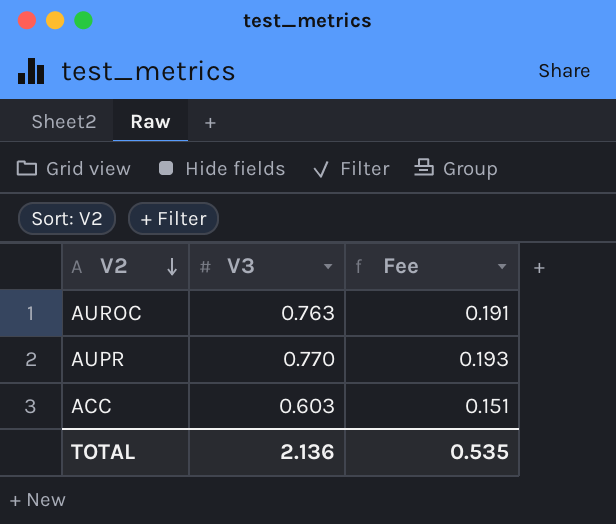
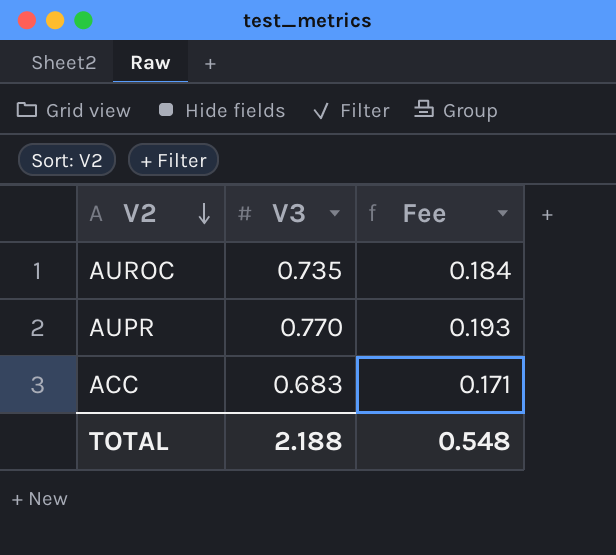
AUROC | V3: 0.763 -> 0.735
AUROC | Fee: 0.191 -> 0.184
ACC | V3: 0.603 -> 0.683
ACC | Fee: 0.151 -> 0.171
TOTAL | V3: 2.136 -> 2.188
TOTAL | Fee: 0.535 -> 0.548

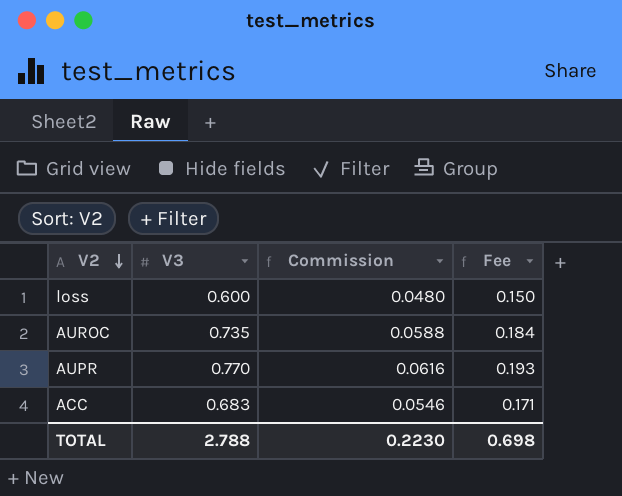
column Commission | formula: none -> [V3] * 0.08
row loss: none -> 0.600 | 0.0480 | 0.150
TOTAL | V3: 2.188 -> 2.788
TOTAL | Fee: 0.548 -> 0.698

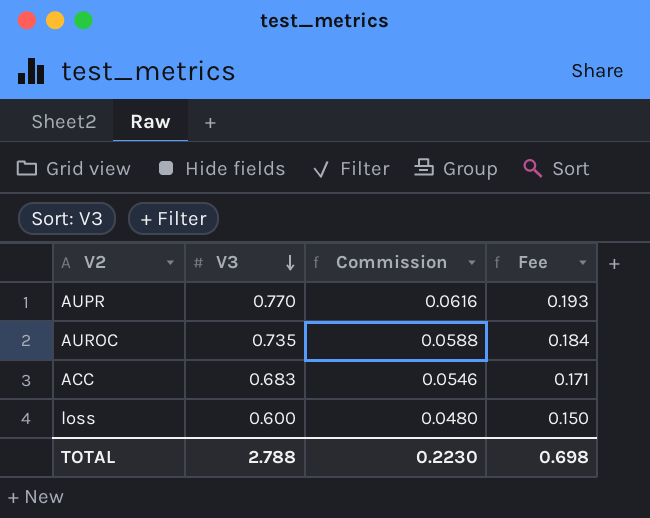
row order: V2 descending -> V3 descending

